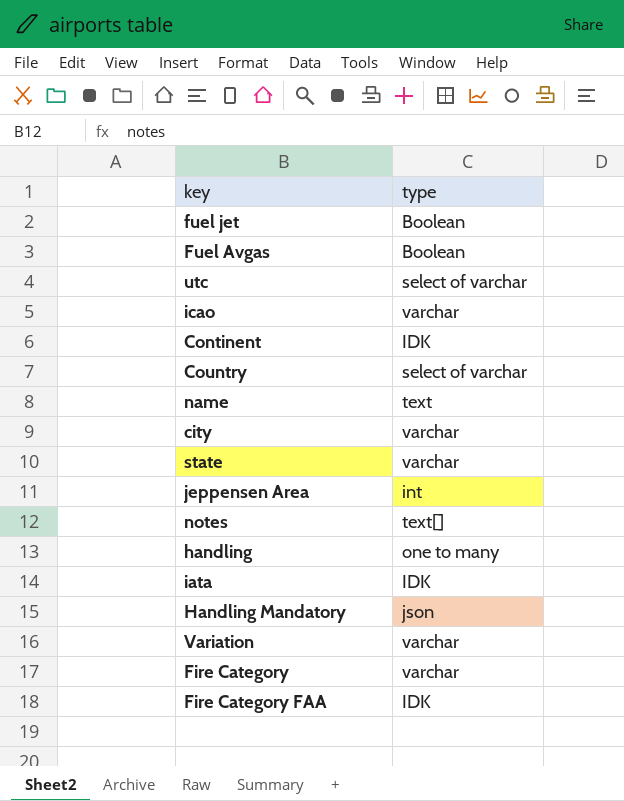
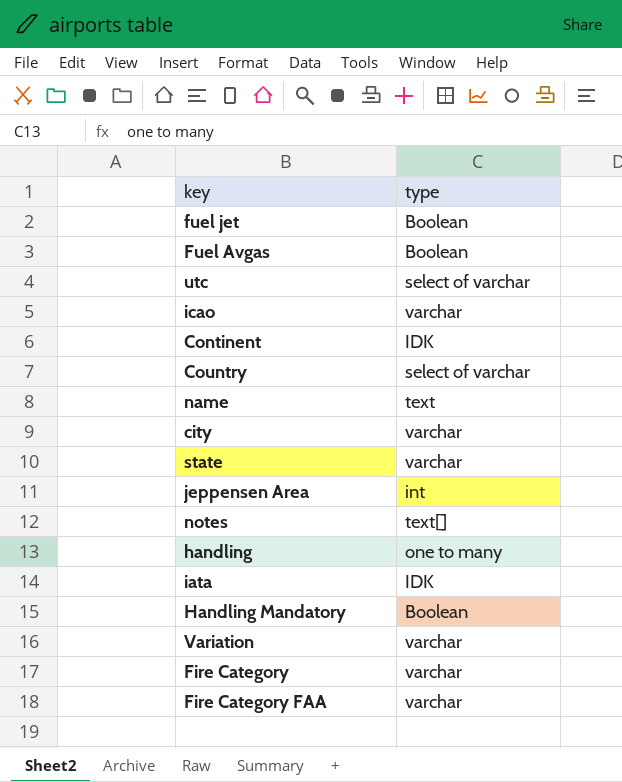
Handling Mandatory | type: json -> Boolean
Fire Category FAA | type: IDK -> varchar

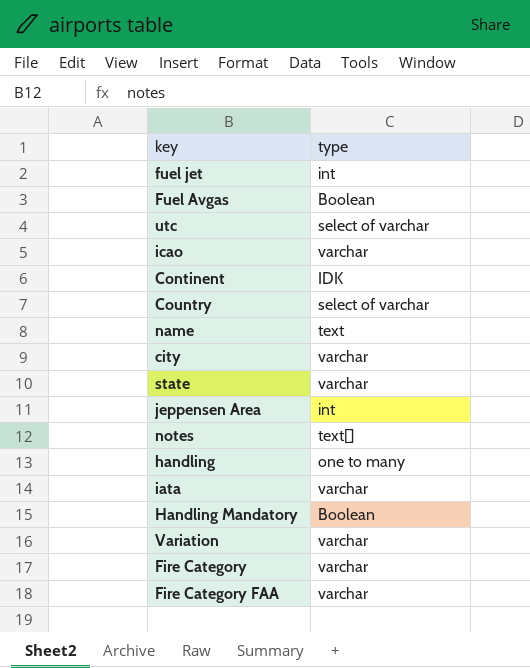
fuel jet | type: Boolean -> int
iata | type: IDK -> varchar

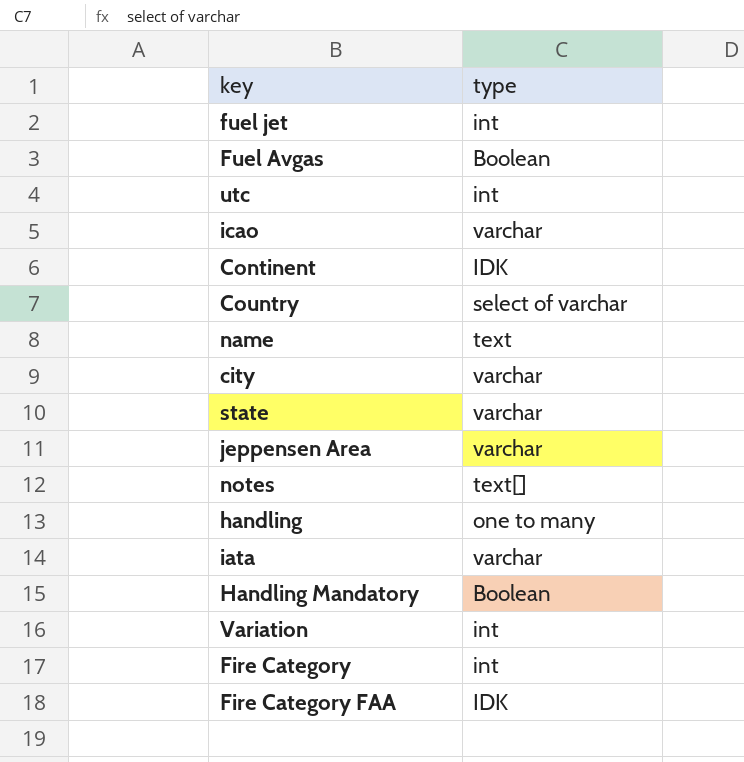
utc | type: select of varchar -> int
jeppensen Area | type: int -> varchar
Variation | type: varchar -> int
Fire Category | type: varchar -> int
Fire Category FAA | type: varchar -> IDK

